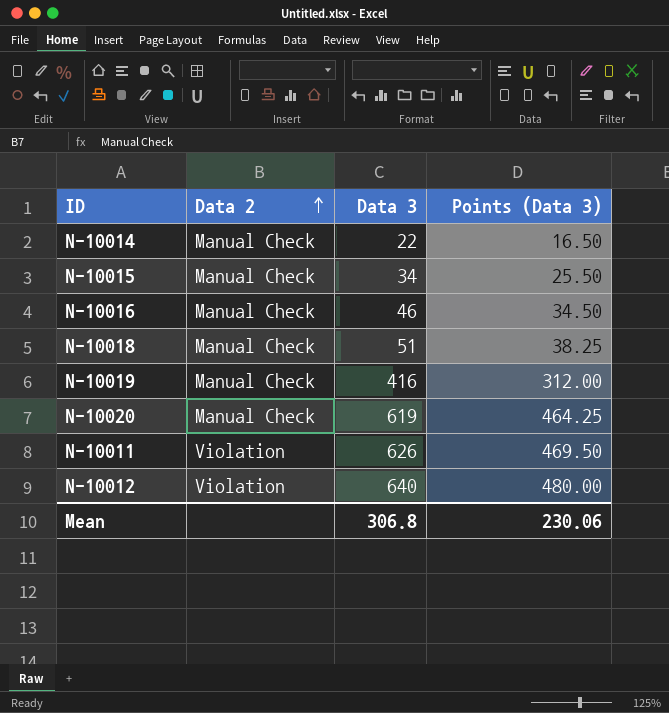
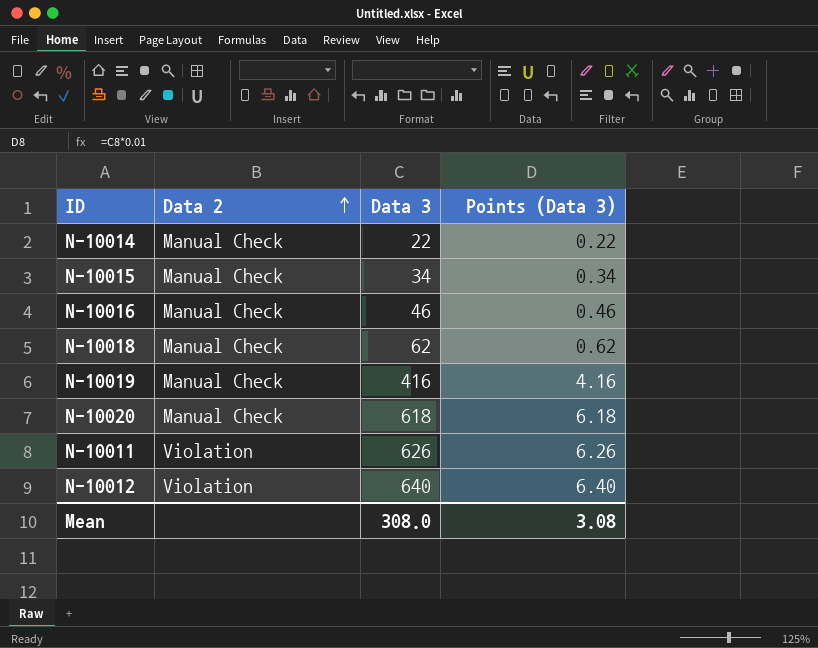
column Points (Data 3) | formula: [Data 3] * 0.75 -> [Data 3] * 0.01
N-10018 | Data 3: 51 -> 62
N-10020 | Data 3: 619 -> 618
Mean | Data 3: 306.8 -> 308.0
Mean | Points (Data 3): 230.06 -> 3.08

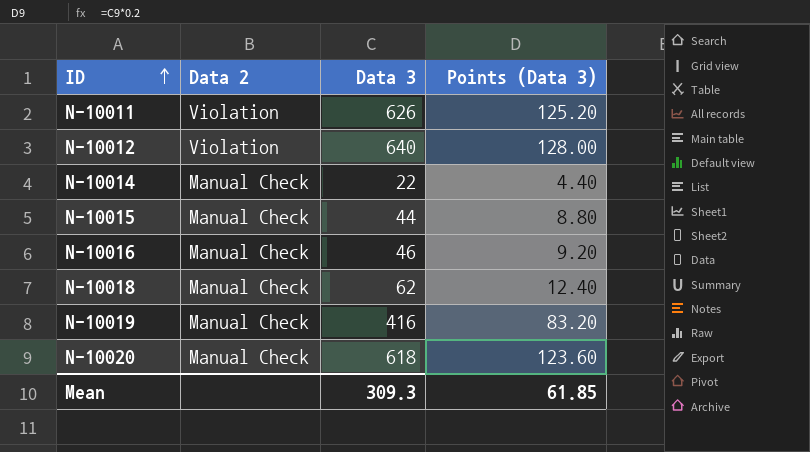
row order: Data 2 ascending -> ID ascending
column Points (Data 3) | formula: [Data 3] * 0.01 -> [Data 3] * 0.2
N-10015 | Data 3: 34 -> 44
Mean | Data 3: 308.0 -> 309.3
Mean | Points (Data 3): 3.08 -> 61.85

